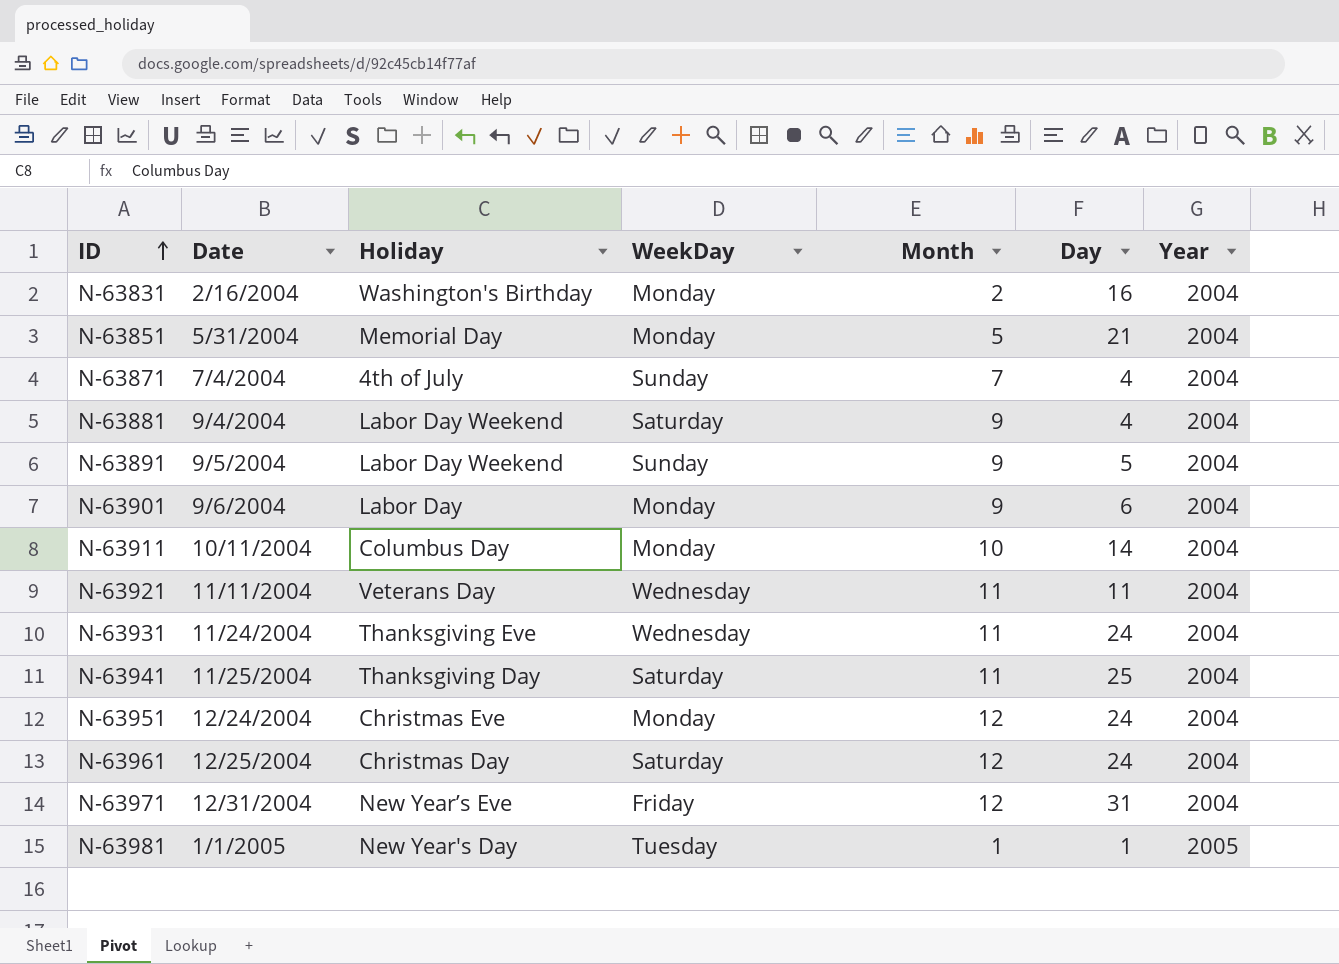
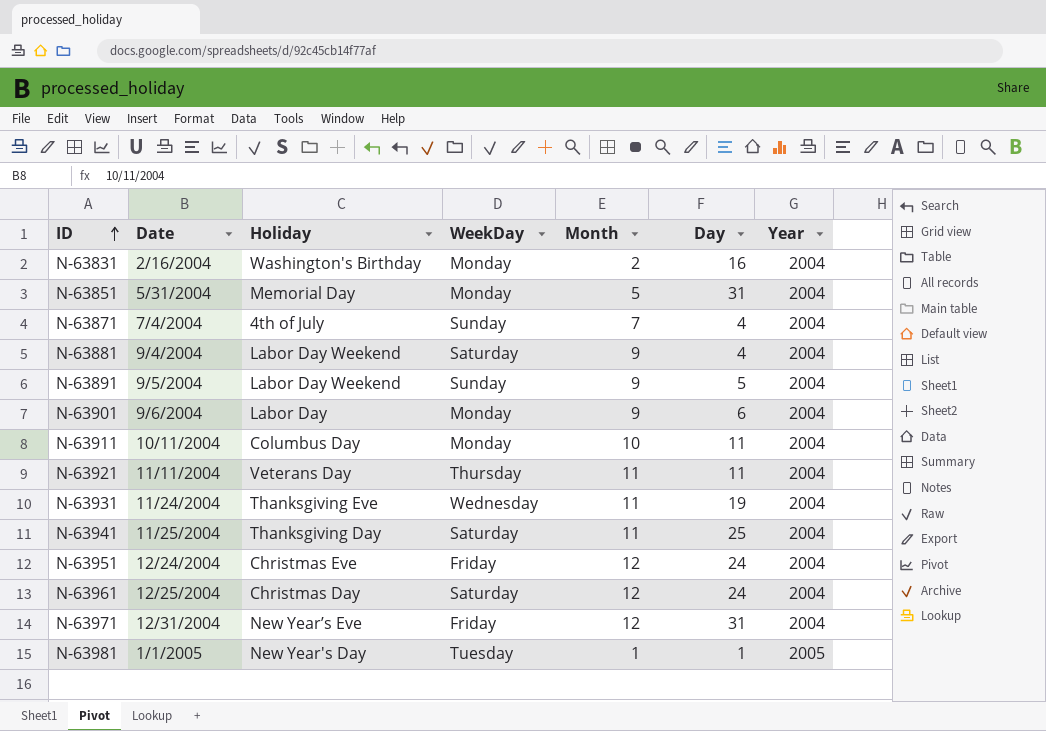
N-63851 | Day: 21 -> 31
N-63911 | Day: 14 -> 11
N-63921 | WeekDay: Wednesday -> Thursday
N-63931 | Day: 24 -> 19
N-63951 | WeekDay: Monday -> Friday

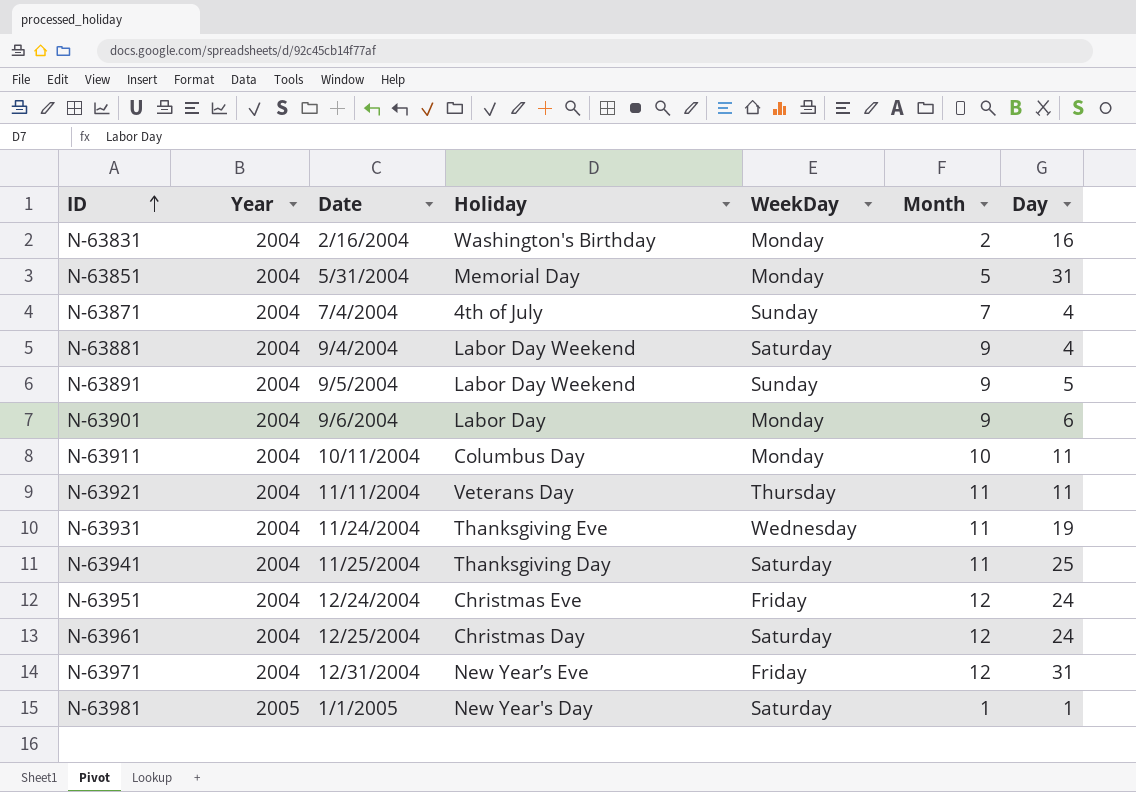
column Year | position: 7 -> 2
N-63981 | WeekDay: Tuesday -> Saturday

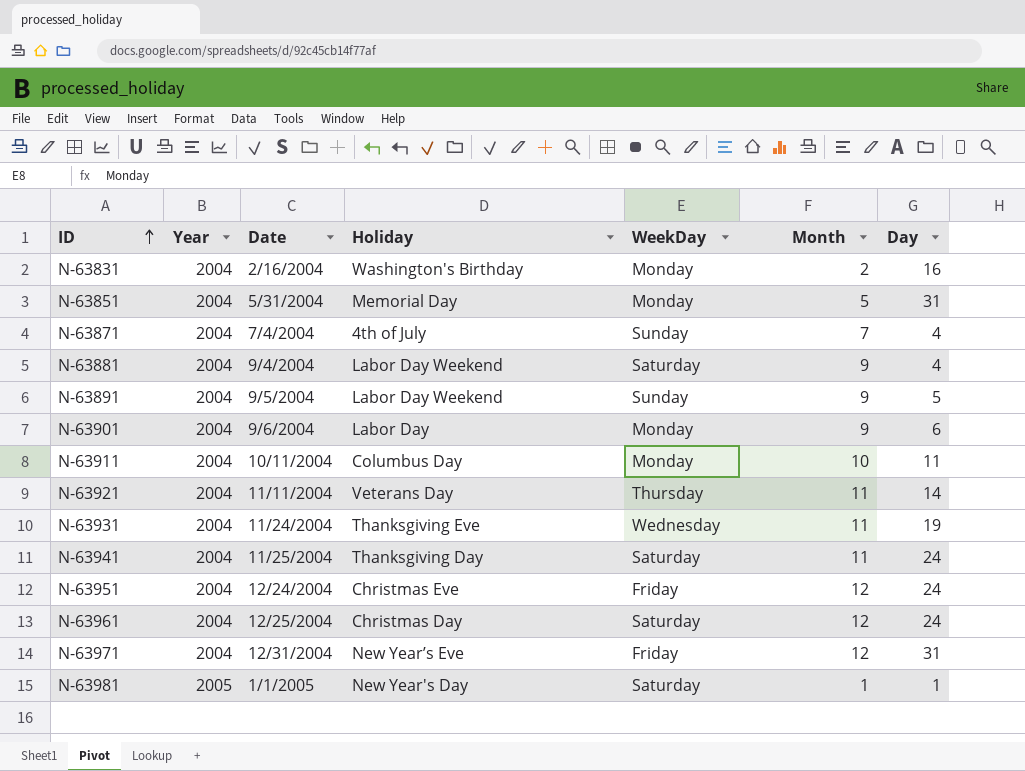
N-63921 | Day: 11 -> 14
N-63941 | Day: 25 -> 24

